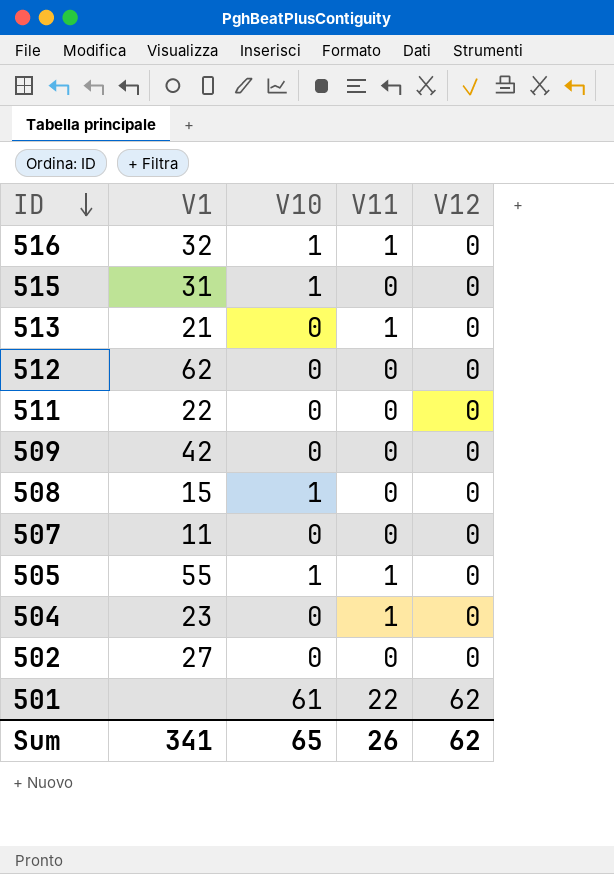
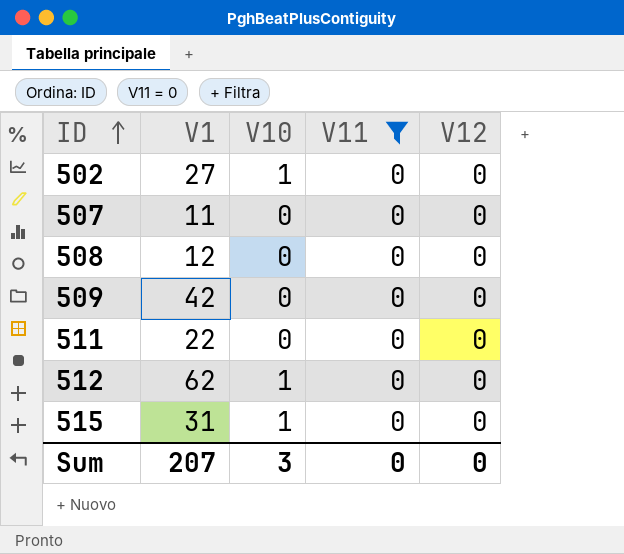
filter: none -> V11 = 0
row order: ID descending -> ID ascending
502 | V10: 0 -> 1
508 | V1: 15 -> 12
508 | V10: 1 -> 0
512 | V10: 0 -> 1
Sum | V1: 341 -> 207
Sum | V10: 65 -> 3
Sum | V11: 26 -> 0
Sum | V12: 62 -> 0

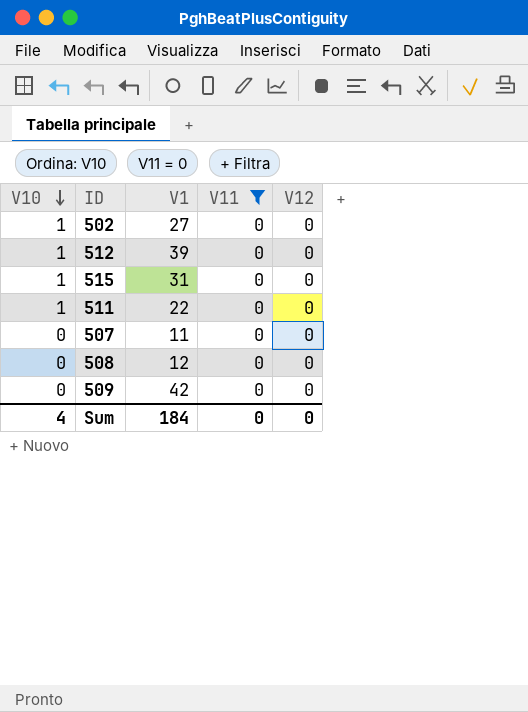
row order: ID ascending -> V10 descending
column V10 | position: 3 -> 1
512 | V1: 62 -> 39
511 | V10: 0 -> 1
Sum | V10: 3 -> 4
Sum | V1: 207 -> 184

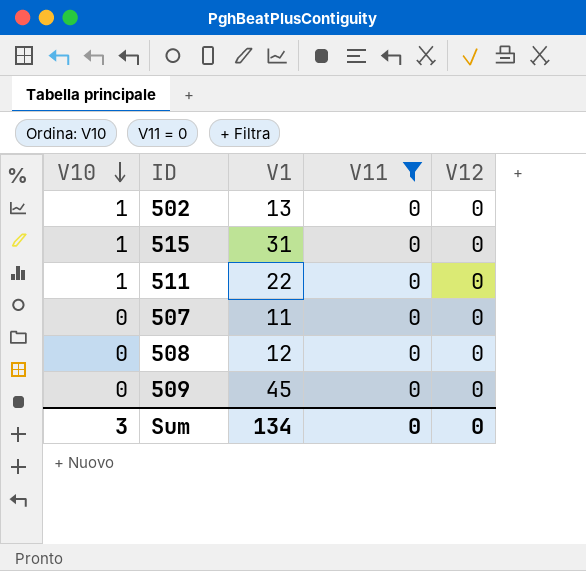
row 512: 1 | 39 | 0 | 0 -> none
502 | V1: 27 -> 13
509 | V1: 42 -> 45
Sum | V10: 4 -> 3
Sum | V1: 184 -> 134

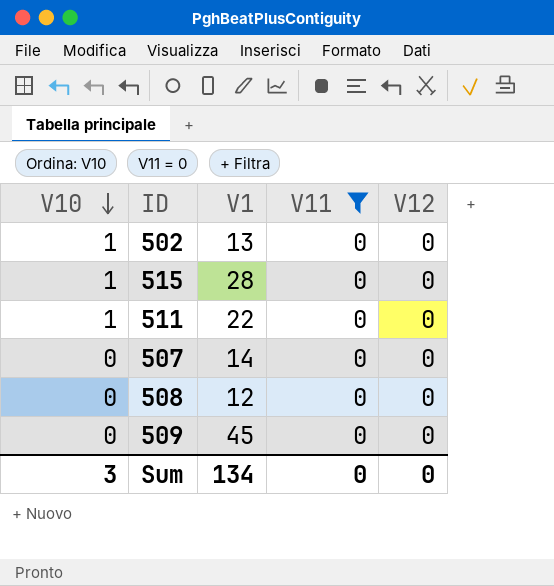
515 | V1: 31 -> 28
507 | V1: 11 -> 14

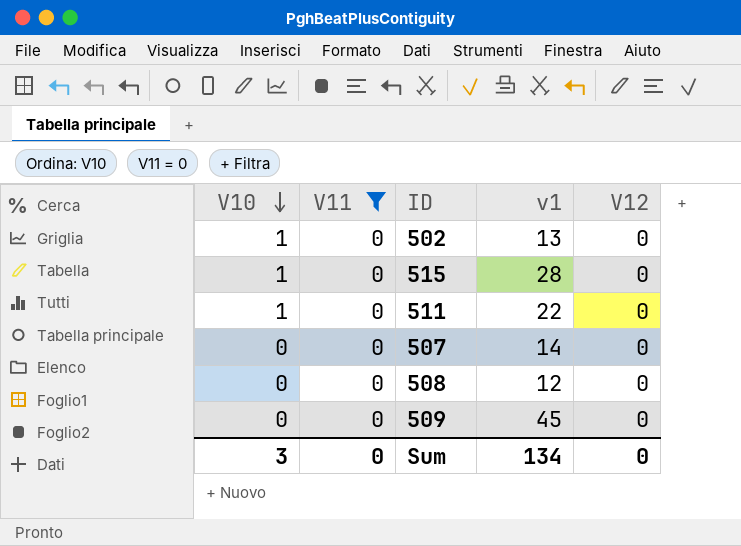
column V11 | position: 4 -> 2
column name: V1 -> v1

